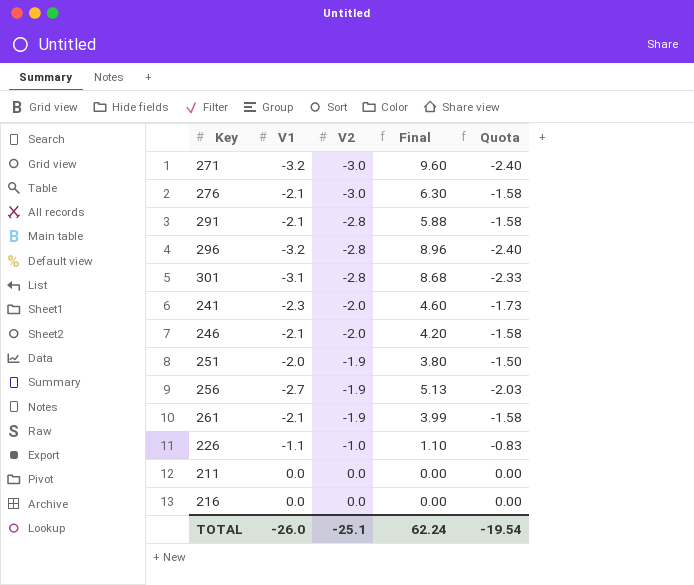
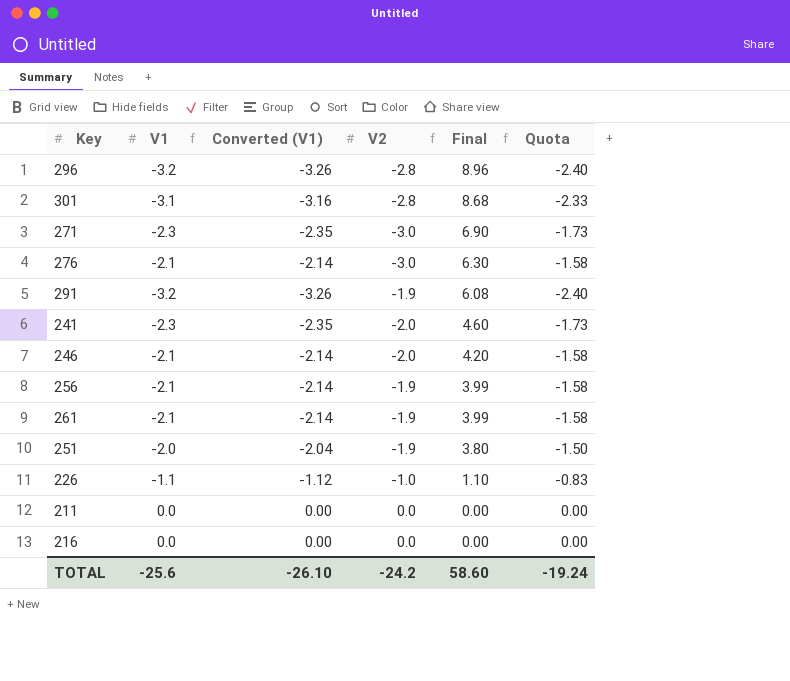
row order: V2 ascending -> Final descending
column Converted (V1) | formula: none -> [V1] * 1.02
271 | V1: -3.2 -> -2.3
271 | Final: 9.60 -> 6.90
271 | Quota: -2.40 -> -1.73
291 | V1: -2.1 -> -3.2
291 | V2: -2.8 -> -1.9
291 | Final: 5.88 -> 6.08
291 | Quota: -1.58 -> -2.40
256 | V1: -2.7 -> -2.1
256 | Final: 5.13 -> 3.99
256 | Quota: -2.03 -> -1.58
TOTAL | V1: -26.0 -> -25.6
TOTAL | V2: -25.1 -> -24.2
TOTAL | Final: 62.24 -> 58.60
TOTAL | Quota: -19.54 -> -19.24

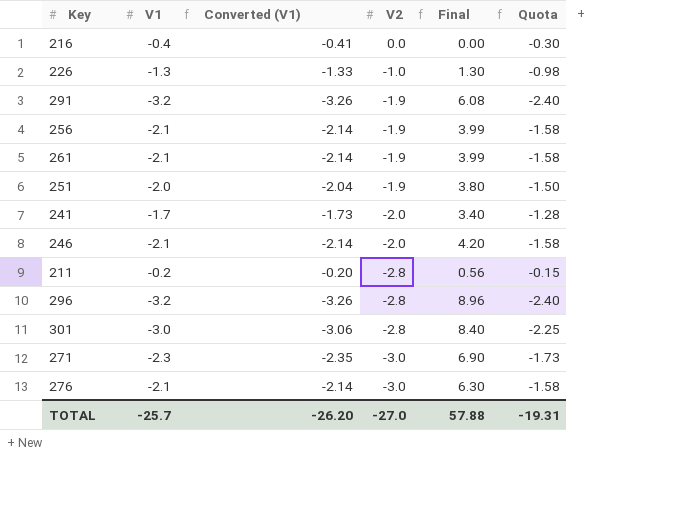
row order: Final descending -> V2 descending
216 | V1: 0.0 -> -0.4
216 | Converted (V1): 0.00 -> -0.41
216 | Quota: 0.00 -> -0.30
226 | V1: -1.1 -> -1.3
226 | Converted (V1): -1.12 -> -1.33
226 | Final: 1.10 -> 1.30
226 | Quota: -0.83 -> -0.98
241 | V1: -2.3 -> -1.7
241 | Converted (V1): -2.35 -> -1.73
241 | Final: 4.60 -> 3.40
241 | Quota: -1.73 -> -1.28
211 | V1: 0.0 -> -0.2
211 | Converted (V1): 0.00 -> -0.20
211 | V2: 0.0 -> -2.8
211 | Final: 0.00 -> 0.56
211 | Quota: 0.00 -> -0.15
301 | V1: -3.1 -> -3.0
301 | Converted (V1): -3.16 -> -3.06
301 | Final: 8.68 -> 8.40
301 | Quota: -2.33 -> -2.25
TOTAL | V1: -25.6 -> -25.7
TOTAL | Converted (V1): -26.10 -> -26.20
TOTAL | V2: -24.2 -> -27.0
TOTAL | Final: 58.60 -> 57.88
TOTAL | Quota: -19.24 -> -19.31

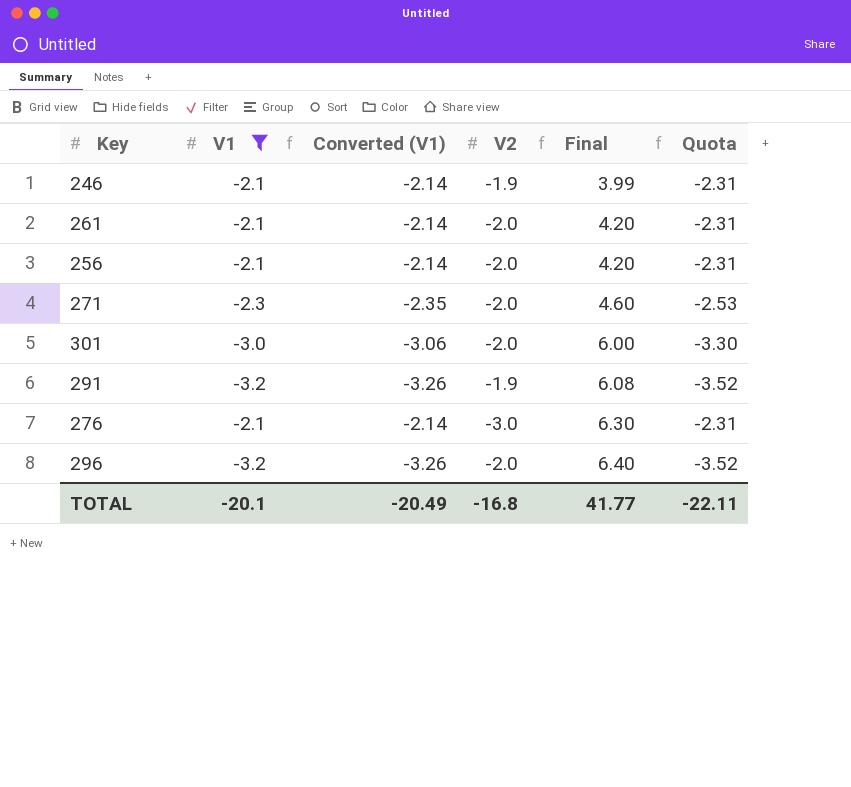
filter: none -> V1 <= -2.1
row order: V2 descending -> Final ascending
column Quota | formula: [V1] * 0.75 -> [V1] * 1.1
246 | V2: -2.0 -> -1.9
246 | Final: 4.20 -> 3.99
261 | V2: -1.9 -> -2.0
261 | Final: 3.99 -> 4.20
256 | V2: -1.9 -> -2.0
256 | Final: 3.99 -> 4.20
271 | V2: -3.0 -> -2.0
271 | Final: 6.90 -> 4.60
301 | V2: -2.8 -> -2.0
301 | Final: 8.40 -> 6.00
296 | V2: -2.8 -> -2.0
296 | Final: 8.96 -> 6.40
TOTAL | V1: -25.7 -> -20.1
TOTAL | Converted (V1): -26.20 -> -20.49
TOTAL | V2: -27.0 -> -16.8
TOTAL | Final: 57.88 -> 41.77
TOTAL | Quota: -19.31 -> -22.11

